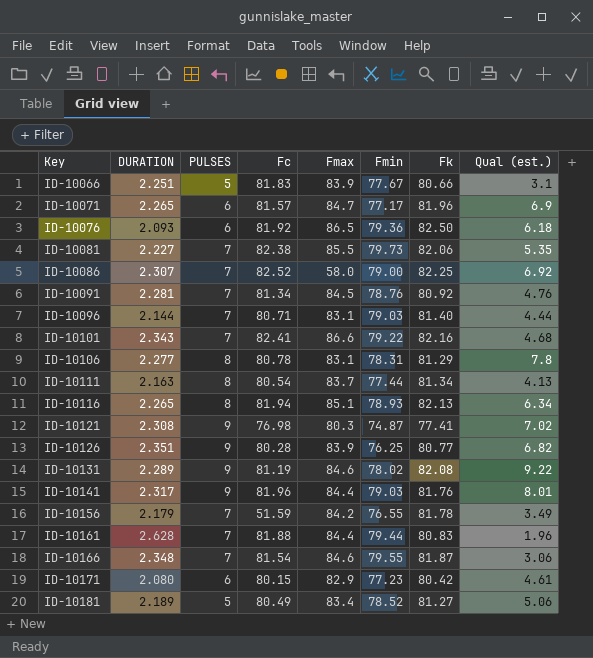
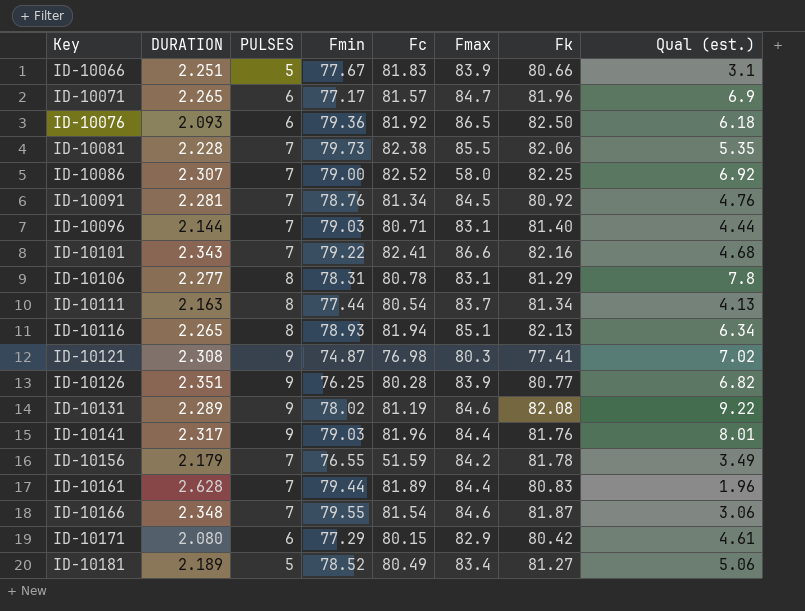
column Fmin | position: 6 -> 4
ID-10081 | DURATION: 2.227 -> 2.228
ID-10161 | Fc: 81.88 -> 81.89
ID-10171 | Fmin: 77.23 -> 77.29

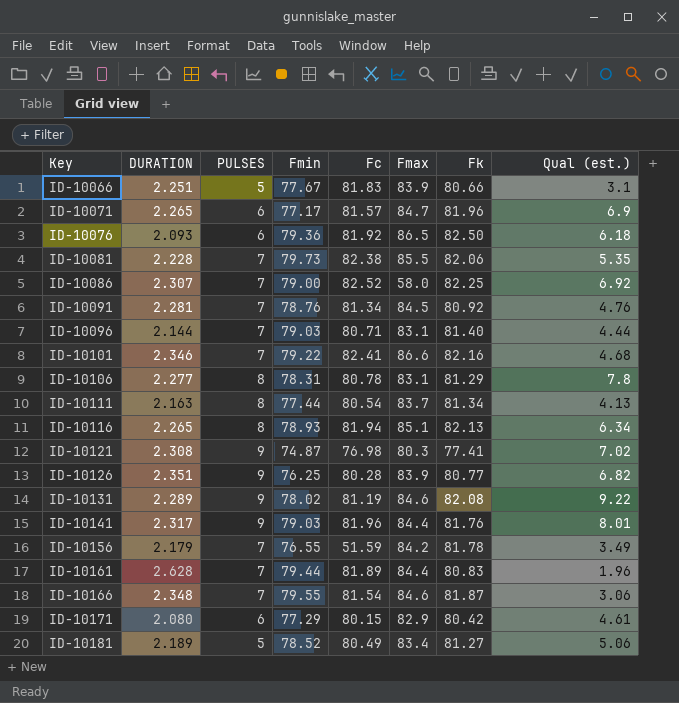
ID-10101 | DURATION: 2.343 -> 2.346

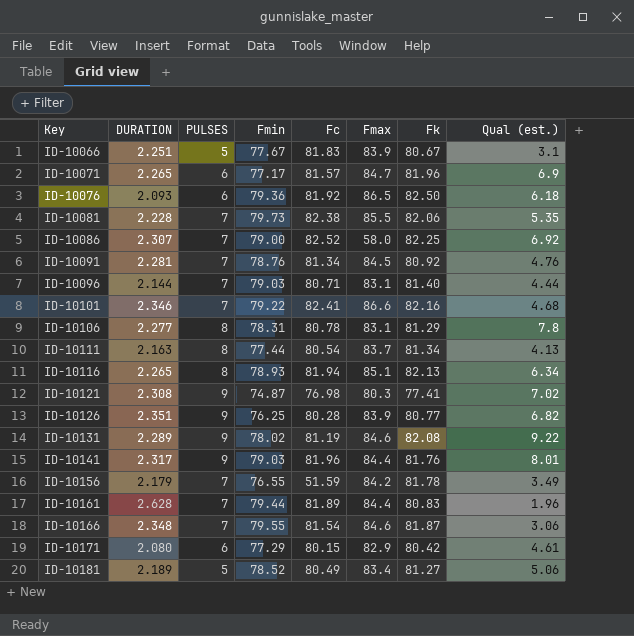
ID-10066 | Fk: 80.66 -> 80.67

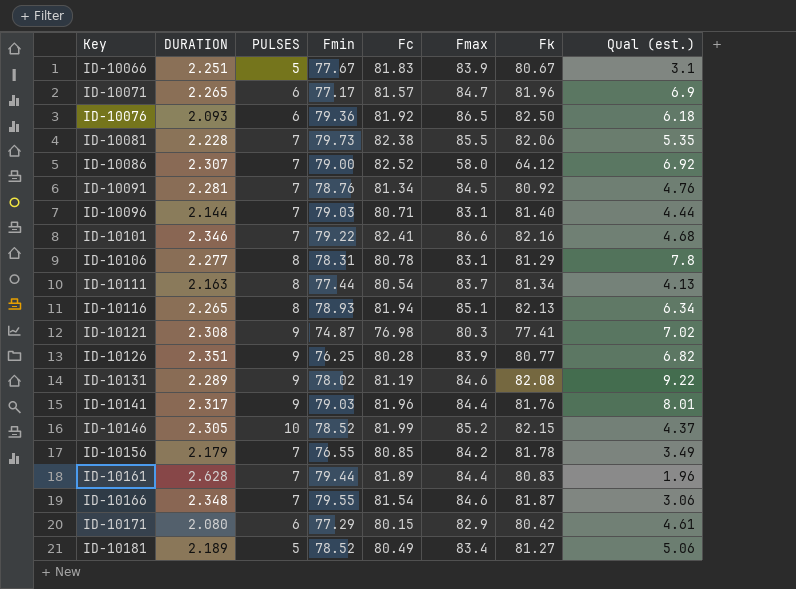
ID-10086 | Fk: 82.25 -> 64.12
row ID-10146: none -> 2.305 | 10 | 78.52 | 81.99 | 85.2 | 82.15 | 4.37
ID-10156 | Fc: 51.59 -> 80.85

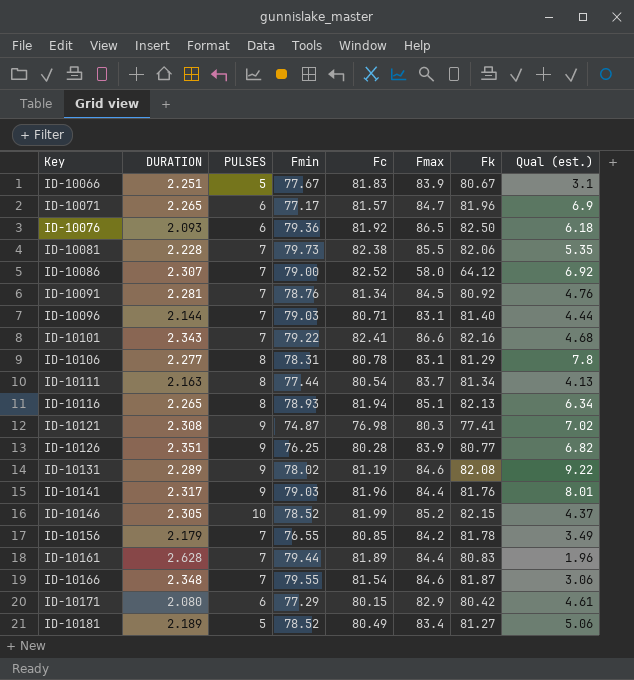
ID-10101 | DURATION: 2.346 -> 2.343

